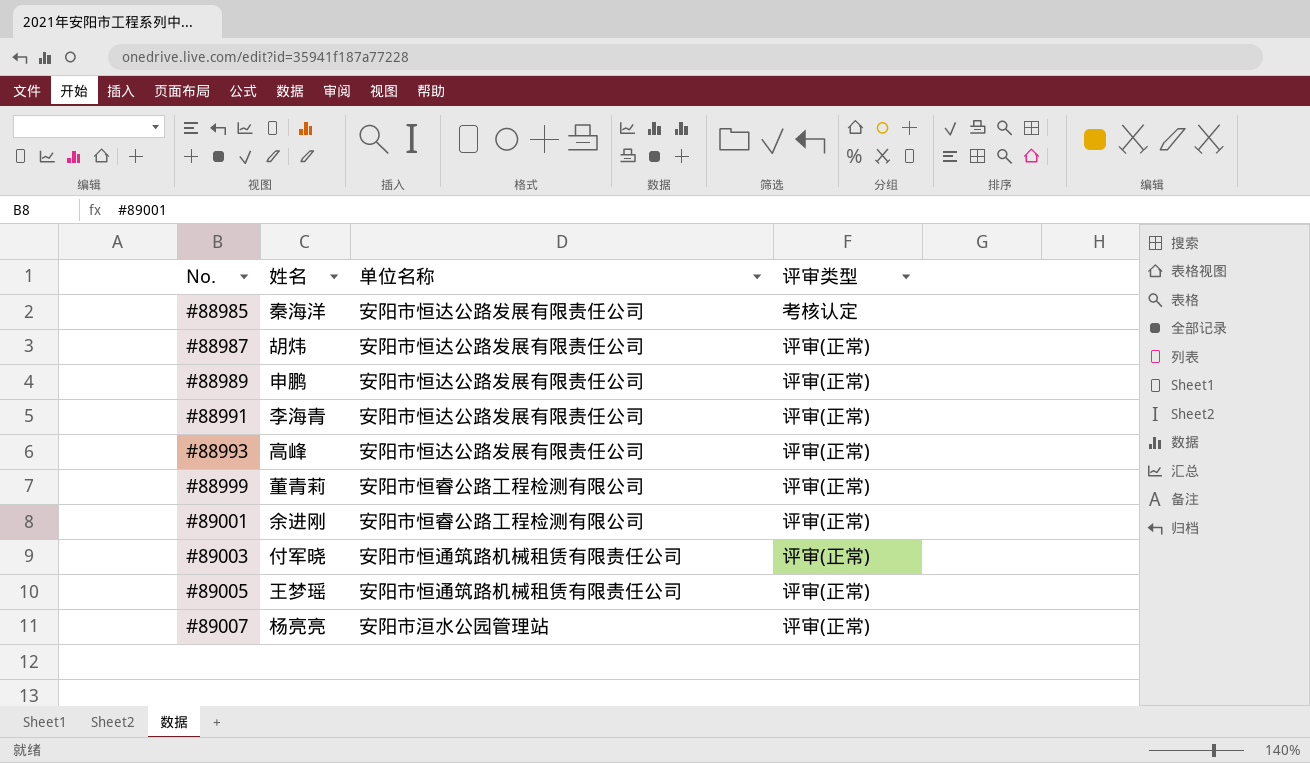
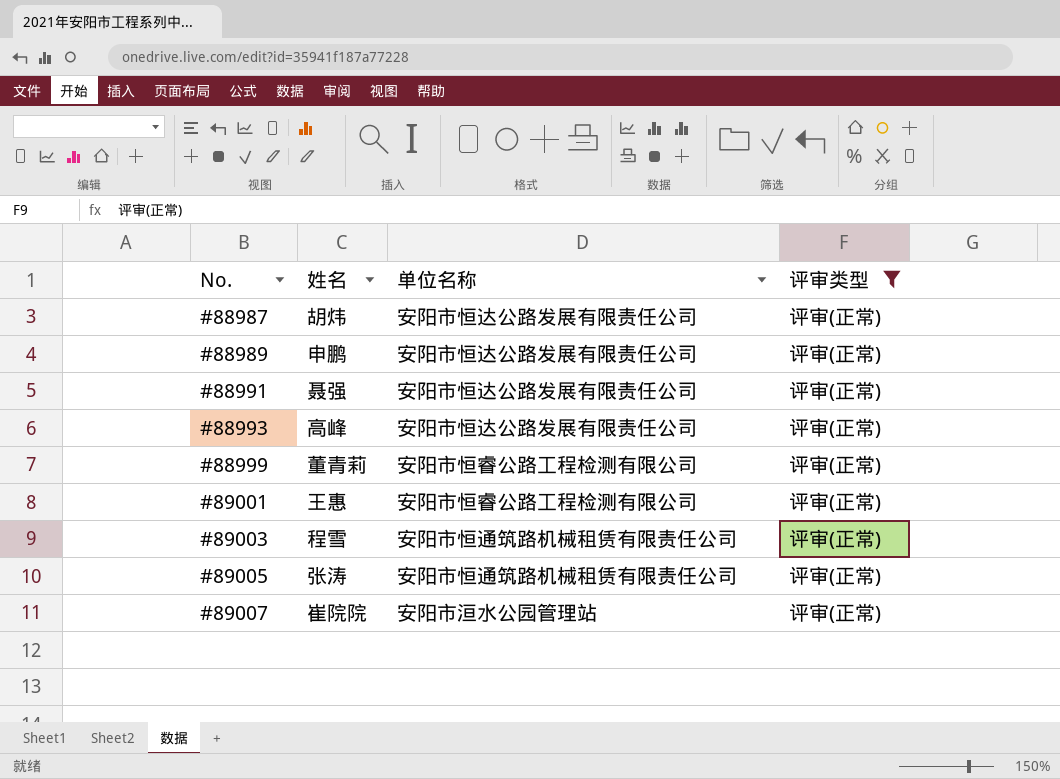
filter: none -> 评审类型 = 评审(正常)
#88991 | 姓名: 李海青 -> 聂强
#89001 | 姓名: 余进刚 -> 王惠
#89003 | 姓名: 付军晓 -> 程雪
#89005 | 姓名: 王梦瑶 -> 张涛
#89007 | 姓名: 杨亮亮 -> 崔院院

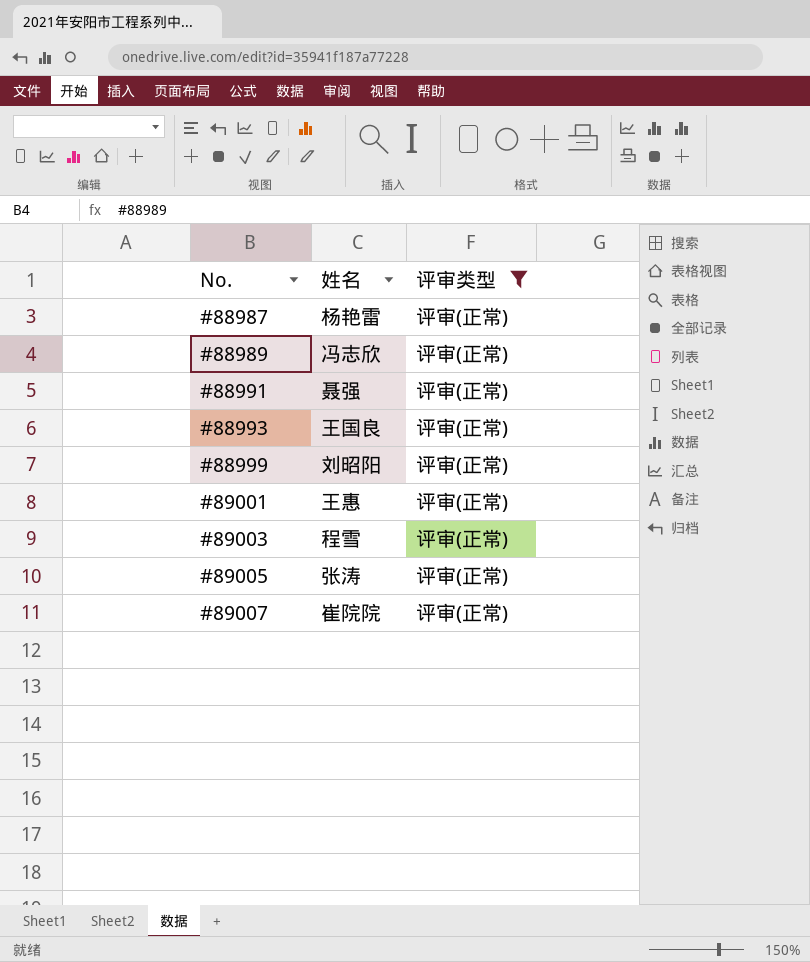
column 单位名称 | position: 3 -> none
#88987 | 姓名: 胡炜 -> 杨艳雷
#88989 | 姓名: 申鹏 -> 冯志欣
#88993 | 姓名: 高峰 -> 王国良
#88999 | 姓名: 董青莉 -> 刘昭阳

